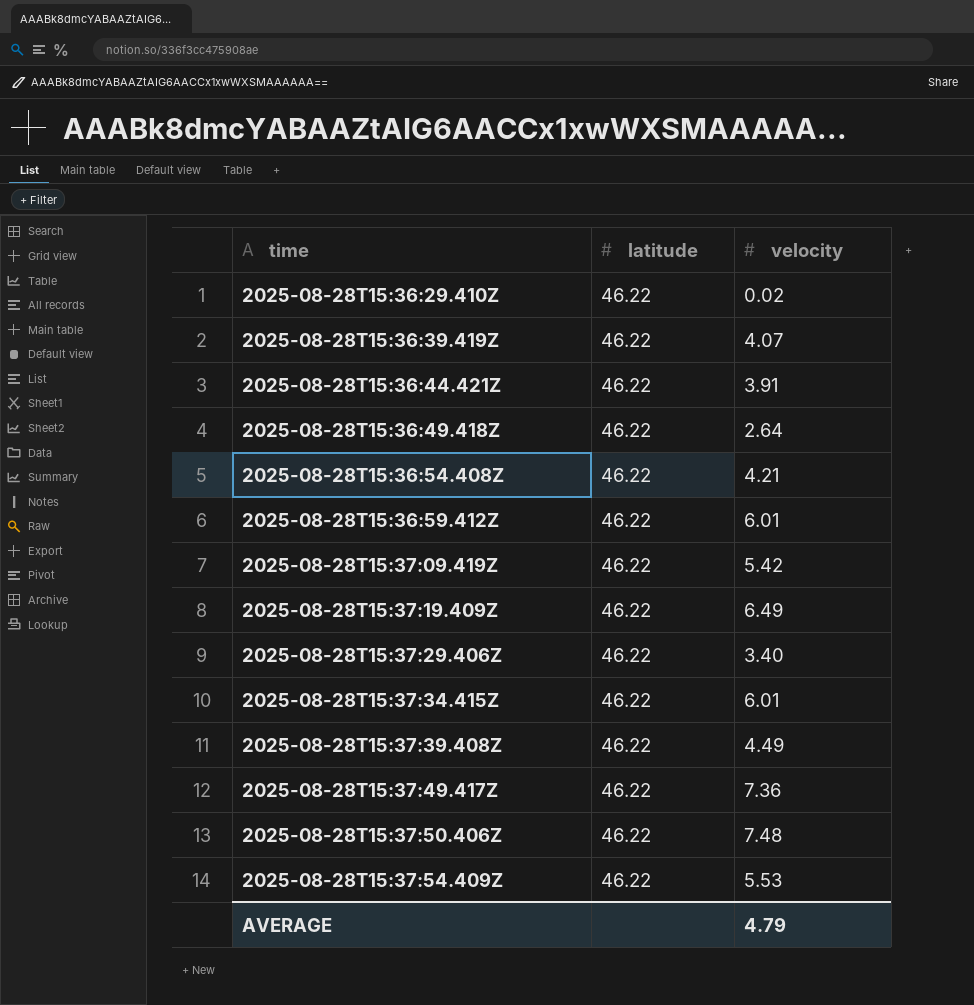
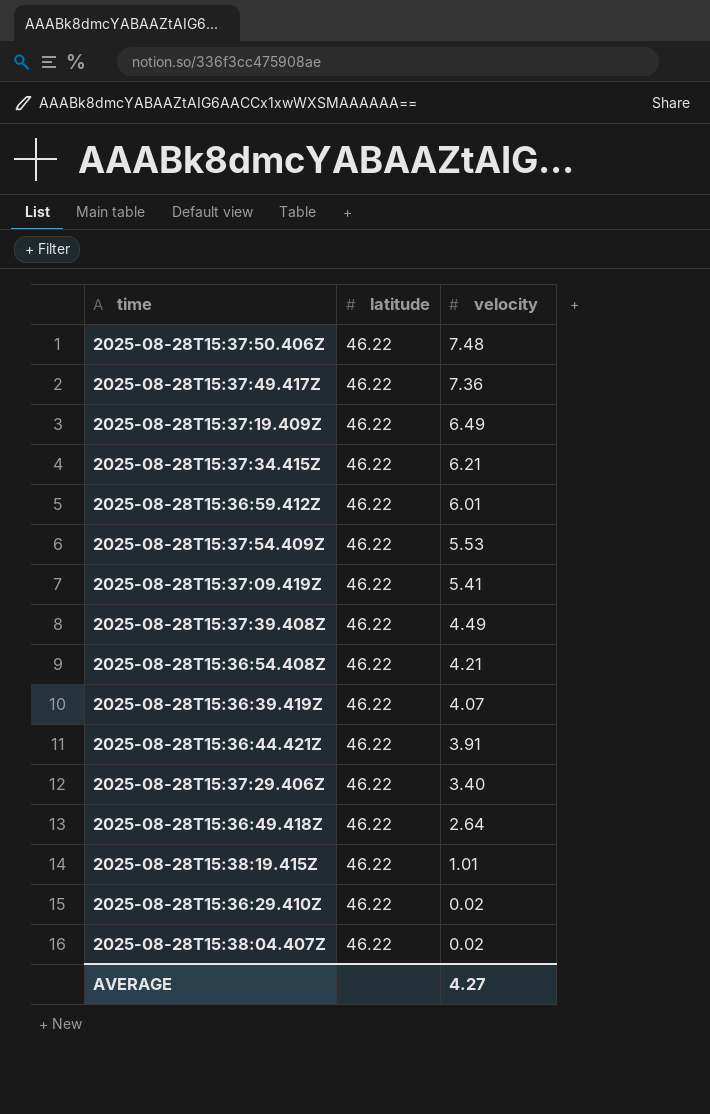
row order: time ascending -> velocity descending
2025-08-28T15:37:34.415Z | velocity: 6.01 -> 6.21
2025-08-28T15:37:09.419Z | velocity: 5.42 -> 5.41
row 2025-08-28T15:38:19.415Z: none -> 46.22 | 1.01
row 2025-08-28T15:38:04.407Z: none -> 46.22 | 0.02
AVERAGE | velocity: 4.79 -> 4.27

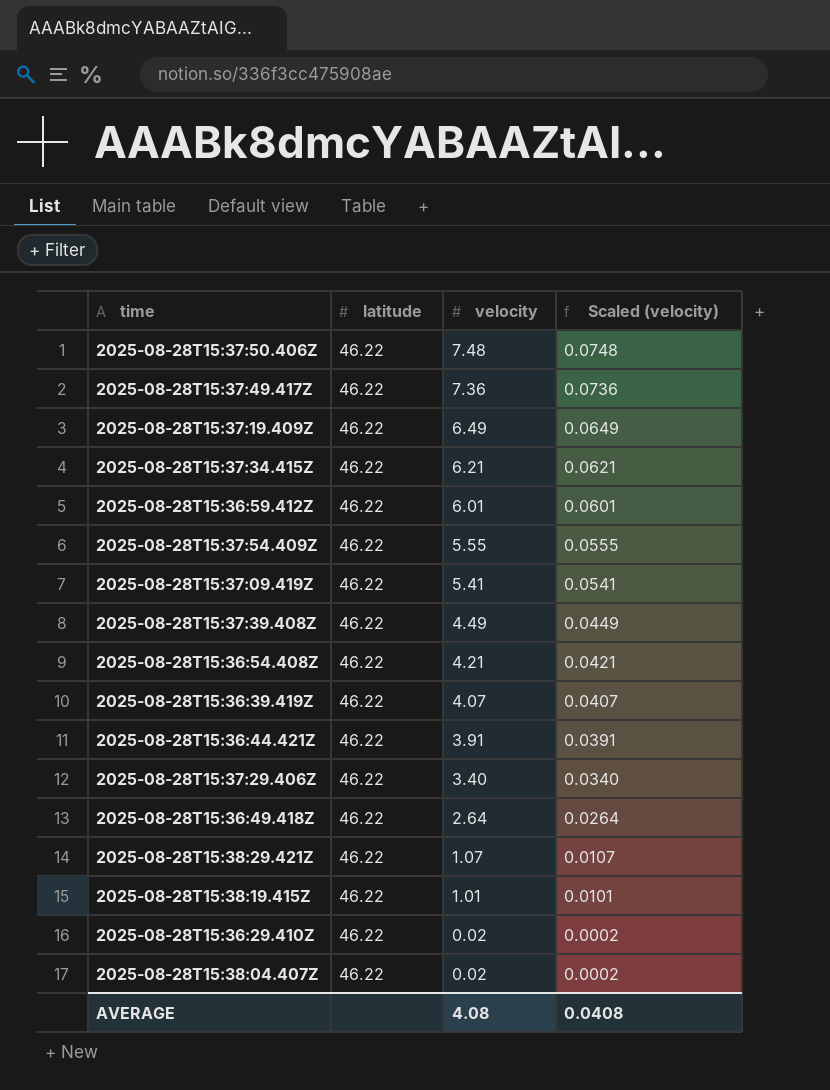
column Scaled (velocity) | formula: none -> [velocity] * 0.01
2025-08-28T15:37:54.409Z | velocity: 5.53 -> 5.55
row 2025-08-28T15:38:29.421Z: none -> 46.22 | 1.07 | 0.0107
AVERAGE | velocity: 4.27 -> 4.08

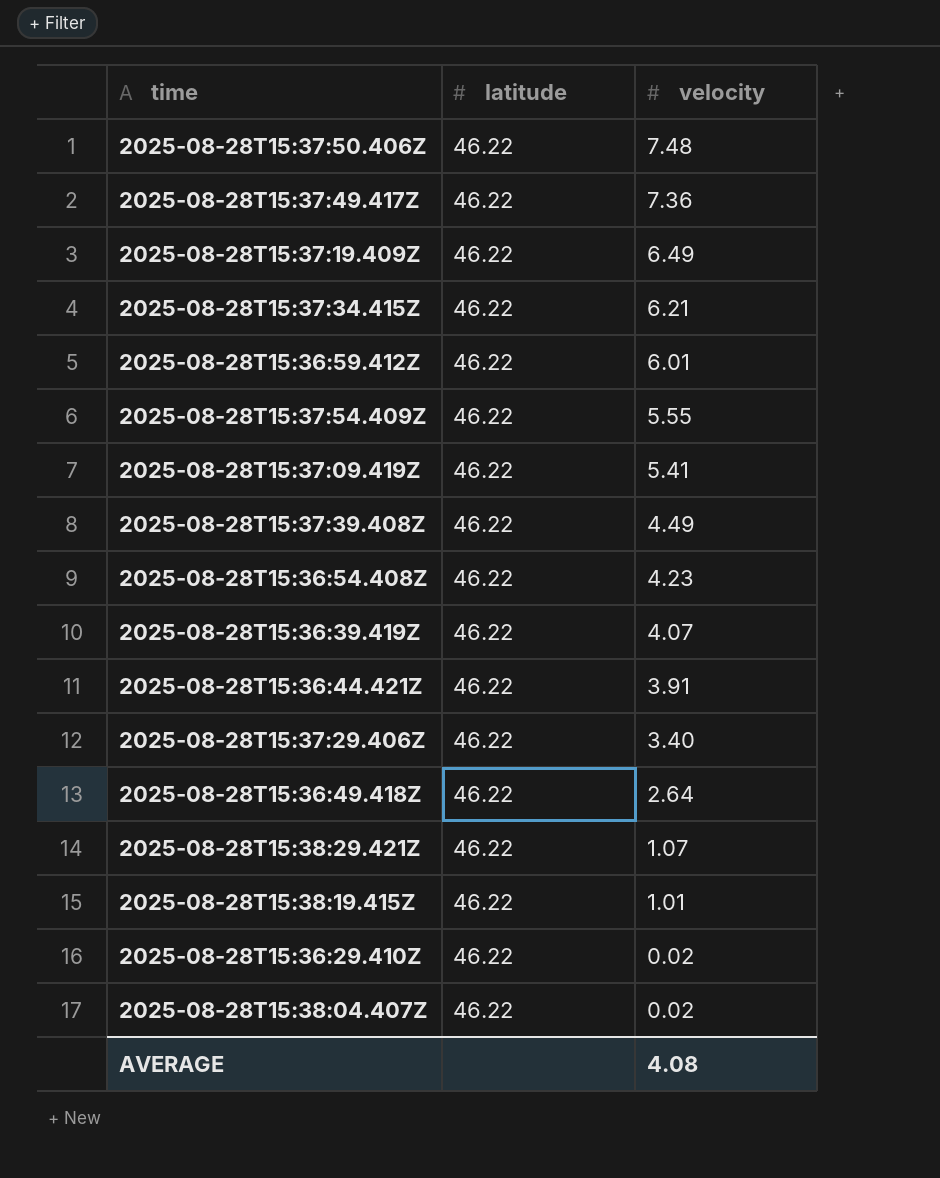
column Scaled (velocity) | formula: [velocity] * 0.01 -> none
2025-08-28T15:36:54.408Z | velocity: 4.21 -> 4.23

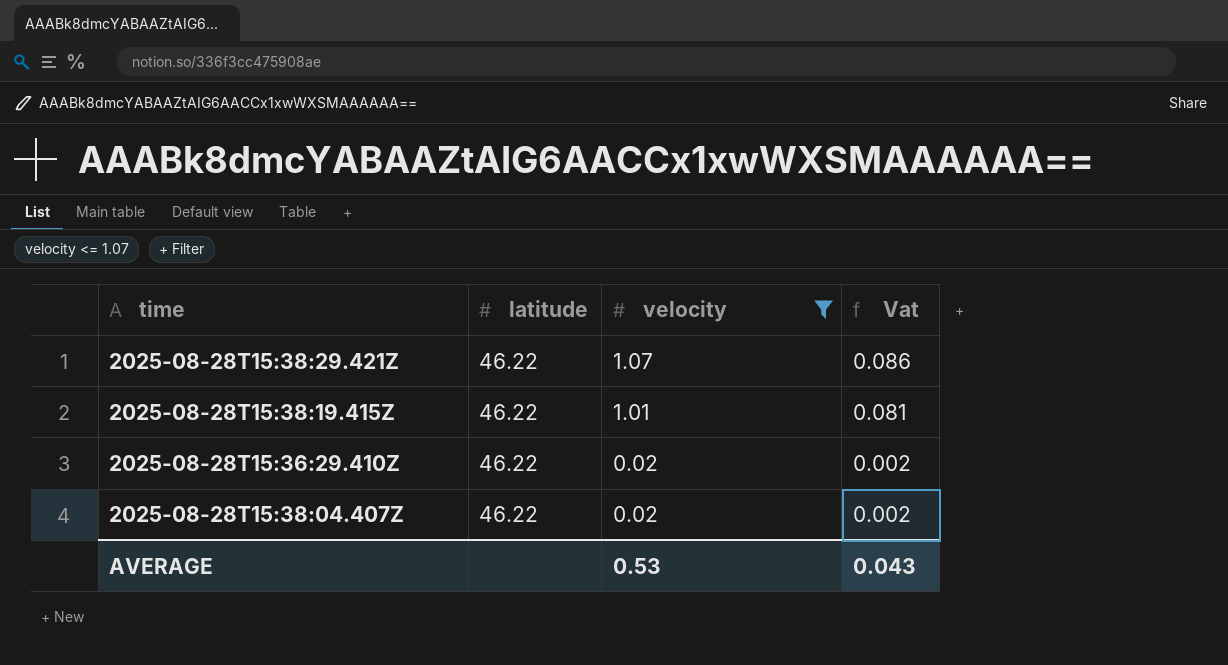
filter: none -> velocity <= 1.07
column Vat | formula: none -> [velocity] * 0.08
AVERAGE | velocity: 4.08 -> 0.53

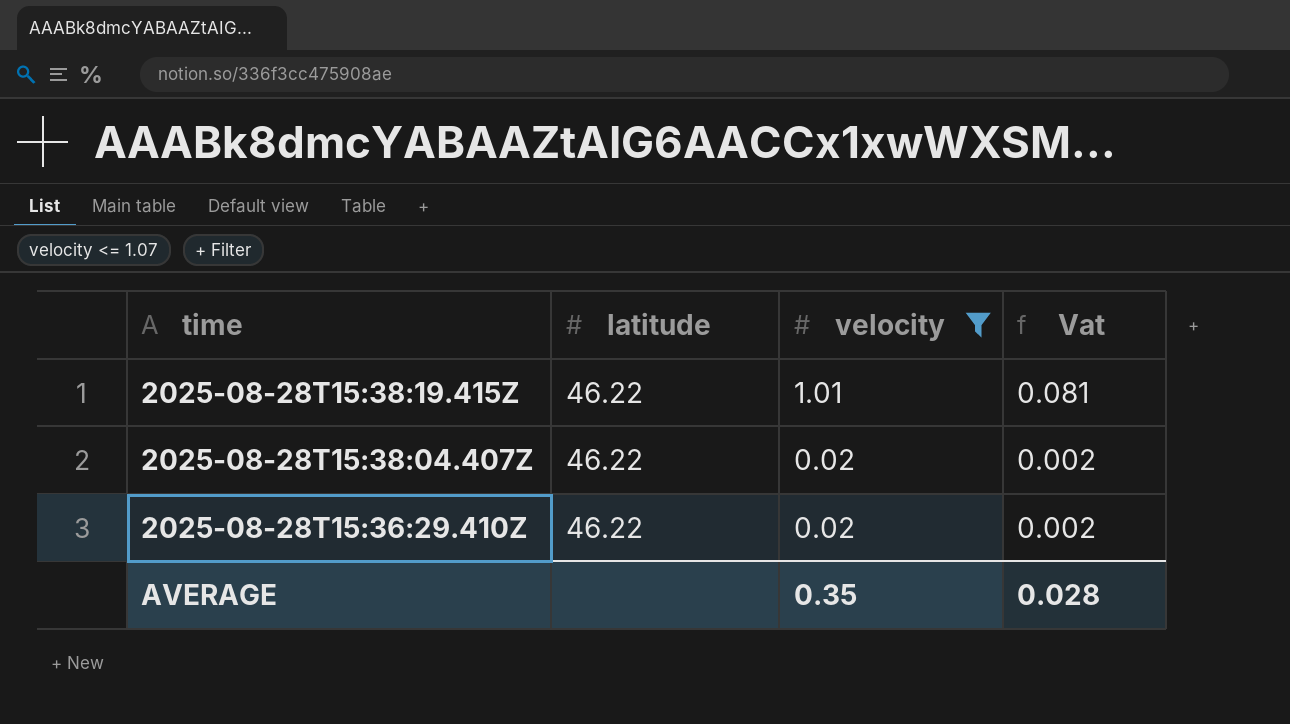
row order: velocity descending -> time descending
row 2025-08-28T15:38:29.421Z: 46.22 | 1.07 | 0.086 -> none
AVERAGE | velocity: 0.53 -> 0.35
AVERAGE | Vat: 0.043 -> 0.028

